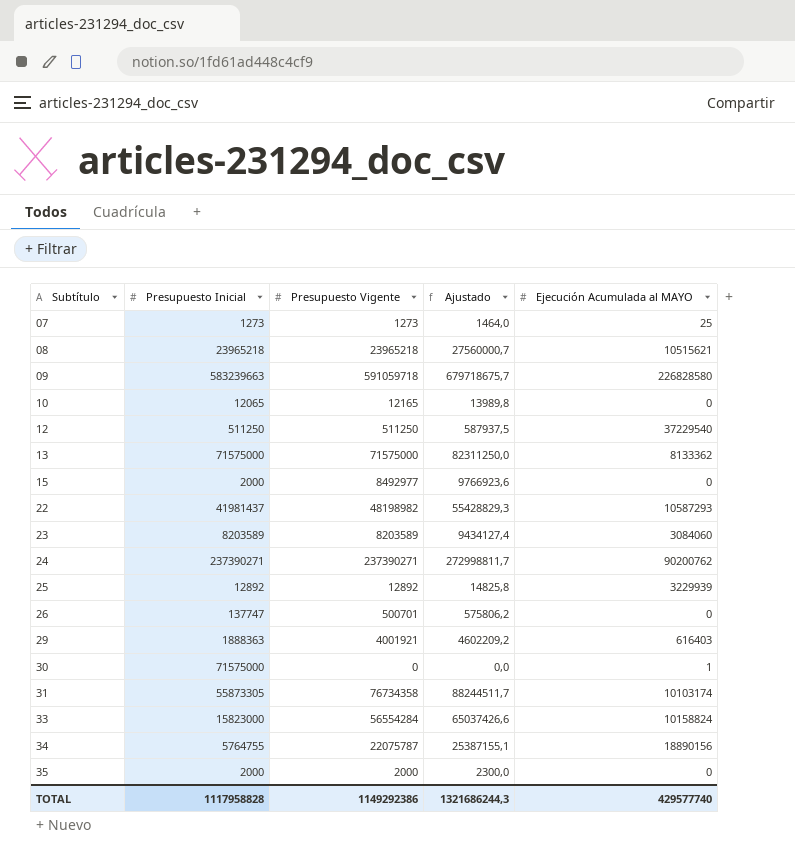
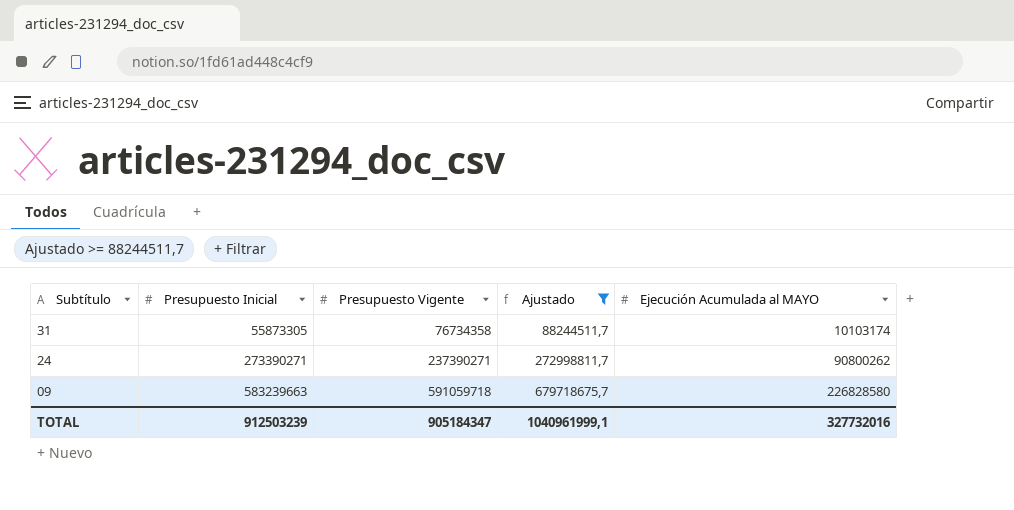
filter: none -> Ajustado >= 88244511,7
row order: Subtítulo ascending -> Subtítulo descending
24 | Presupuesto Inicial: 237390271 -> 273390271
24 | Ejecución Acumulada al MAYO: 90200762 -> 90800262
TOTAL | Presupuesto Inicial: 1117958828 -> 912503239
TOTAL | Presupuesto Vigente: 1149292386 -> 905184347
TOTAL | Ajustado: 1321686244,3 -> 1040961999,1
TOTAL | Ejecución Acumulada al MAYO: 429577740 -> 327732016

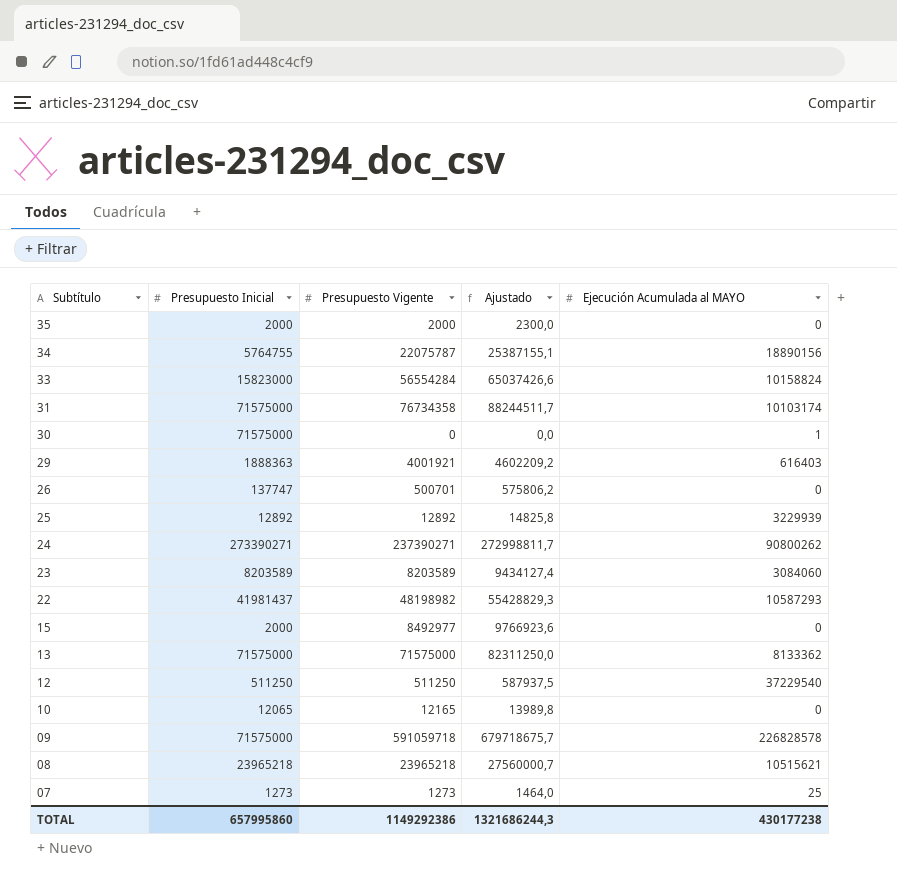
filter: Ajustado >= 88244511,7 -> none
31 | Presupuesto Inicial: 55873305 -> 71575000
09 | Presupuesto Inicial: 583239663 -> 71575000
09 | Ejecución Acumulada al MAYO: 226828580 -> 226828578
TOTAL | Presupuesto Inicial: 912503239 -> 657995860
TOTAL | Presupuesto Vigente: 905184347 -> 1149292386
TOTAL | Ajustado: 1040961999,1 -> 1321686244,3
TOTAL | Ejecución Acumulada al MAYO: 327732016 -> 430177238

